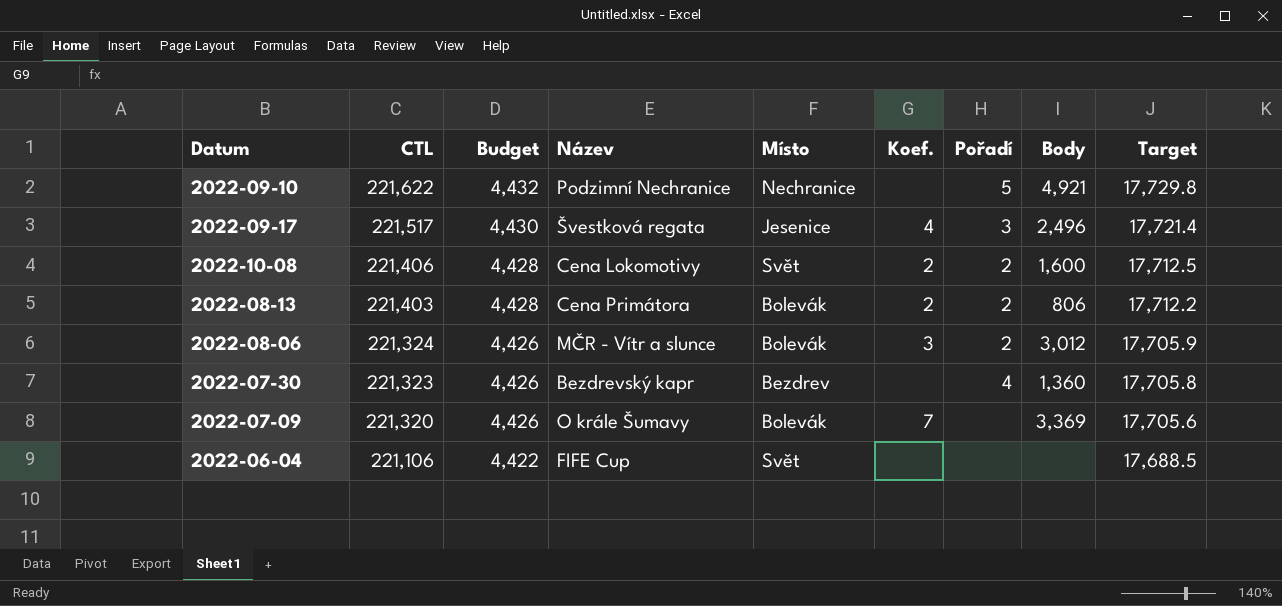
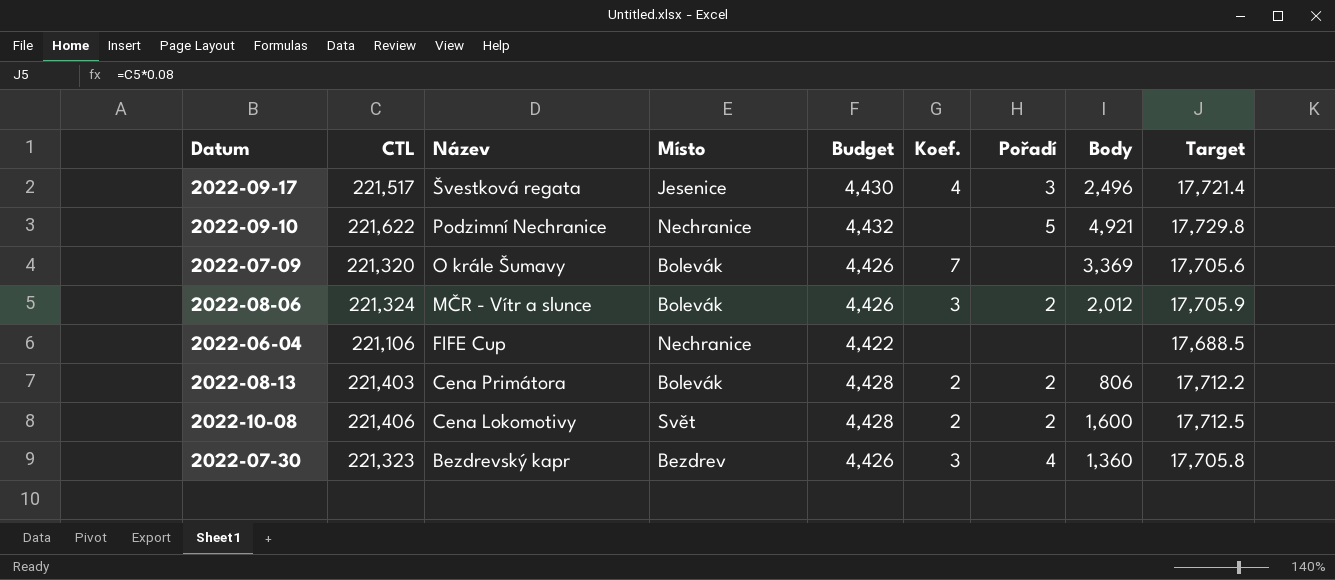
row order: CTL descending -> Název descending
column Budget | position: 3 -> 5
2022-08-06 | Body: 3,012 -> 2,012
2022-06-04 | Místo: Svět -> Nechranice
2022-07-30 | Koef.: none -> 3

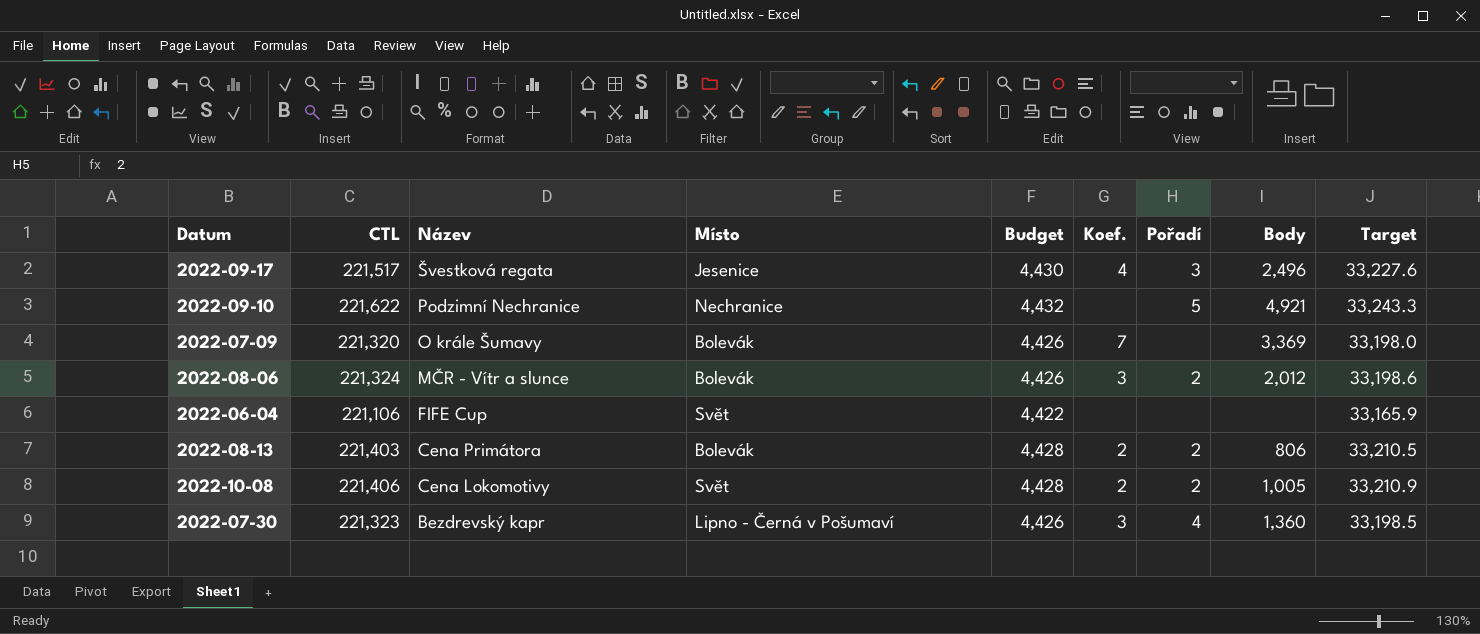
column Target | formula: [CTL] * 0.08 -> [CTL] * 0.15
2022-06-04 | Místo: Nechranice -> Svět
2022-10-08 | Body: 1,600 -> 1,005
2022-07-30 | Místo: Bezdrev -> Lipno - Černá v Pošumaví

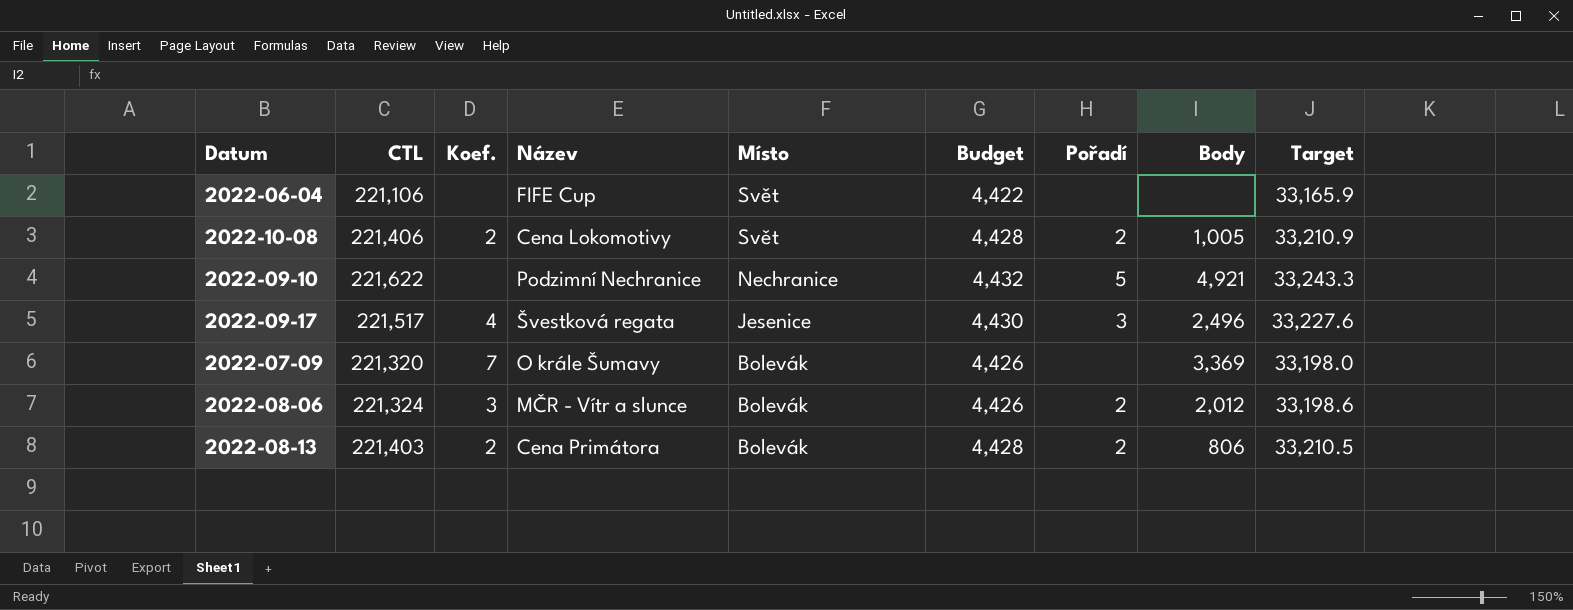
row order: Název descending -> Místo descending
column Koef. | position: 6 -> 3
row 2022-07-30: 221,323 | Bezdrevský kapr | Lipno - Černá v Pošumaví | 4,426 | 3 | 4 | 1,360 | 33,198.5 -> none

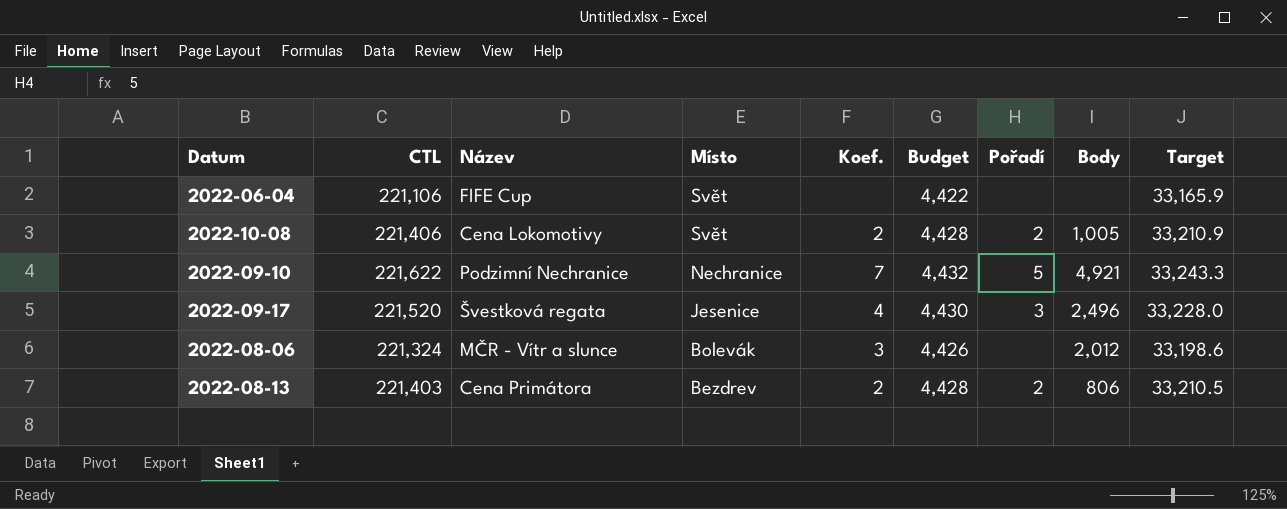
column Koef. | position: 3 -> 5
row 2022-07-09: 221,320 | 7 | O krále Šumavy | Bolevák | 4,426 | none | 3,369 | 33,198.0 -> none
2022-09-10 | Koef.: none -> 7
2022-09-17 | CTL: 221,517 -> 221,520
2022-09-17 | Target: 33,227.6 -> 33,228.0
2022-08-06 | Pořadí: 2 -> none
2022-08-13 | Místo: Bolevák -> Bezdrev

